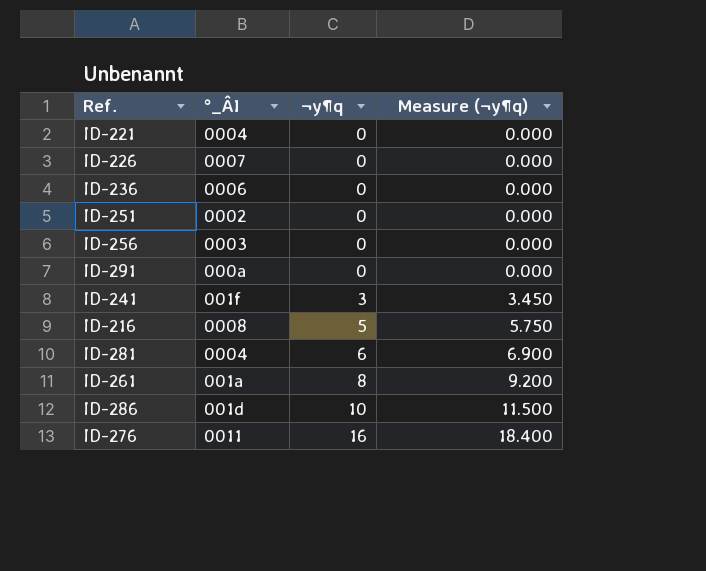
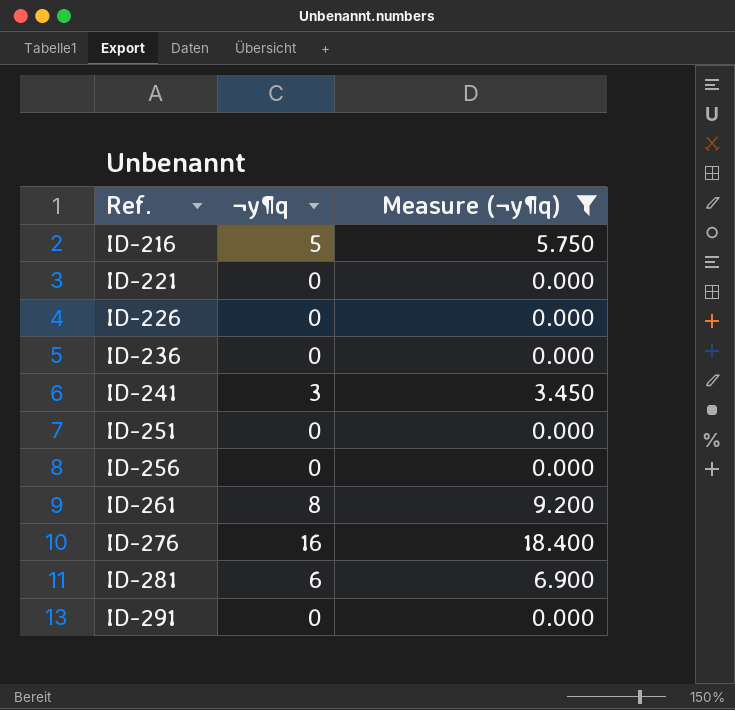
filter: none -> Measure (¬y¶q) != 11.500
row order: ¬y¶q ascending -> Ref. ascending
column °_ÂI | position: 2 -> none

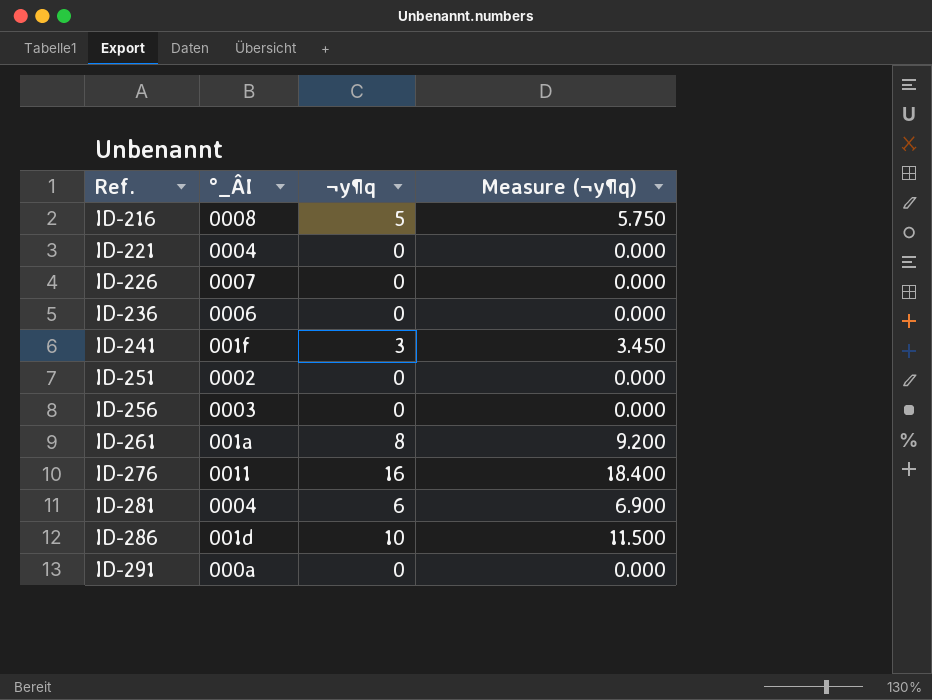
filter: Measure (¬y¶q) != 11.500 -> none
column °_ÂI | position: none -> 2

